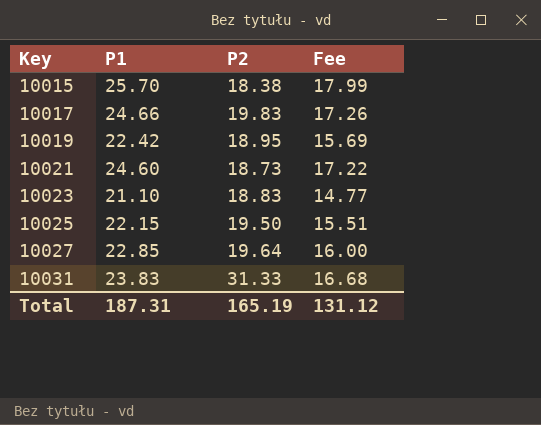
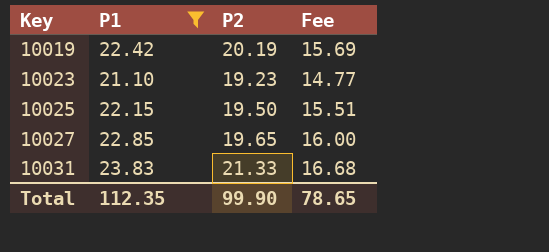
filter: none -> P1 <= 23.83
10019 | P2: 18.95 -> 20.19
10023 | P2: 18.83 -> 19.23
10027 | P2: 19.64 -> 19.65
10031 | P2: 31.33 -> 21.33
Total | P1: 187.31 -> 112.35
Total | P2: 165.19 -> 99.90
Total | Fee: 131.12 -> 78.65

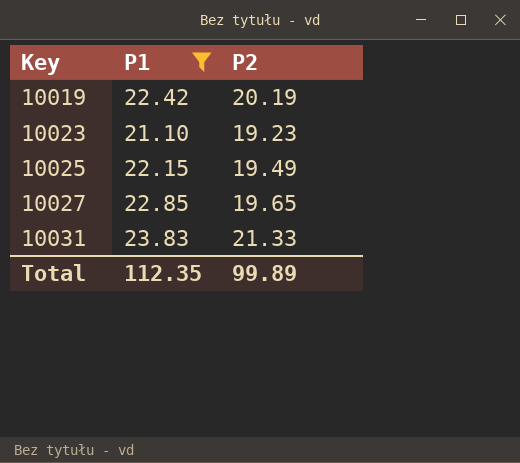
column Fee | formula: [P1] * 0.7 -> none
10025 | P2: 19.50 -> 19.49
Total | P2: 99.90 -> 99.89

